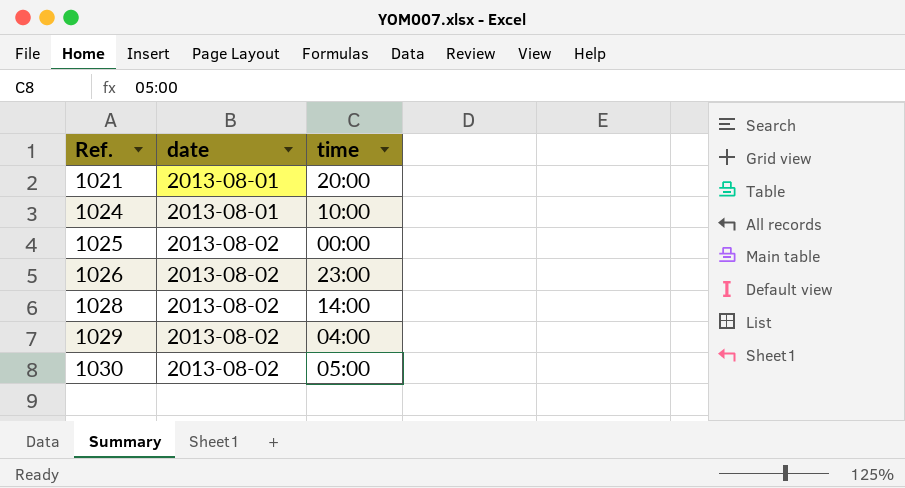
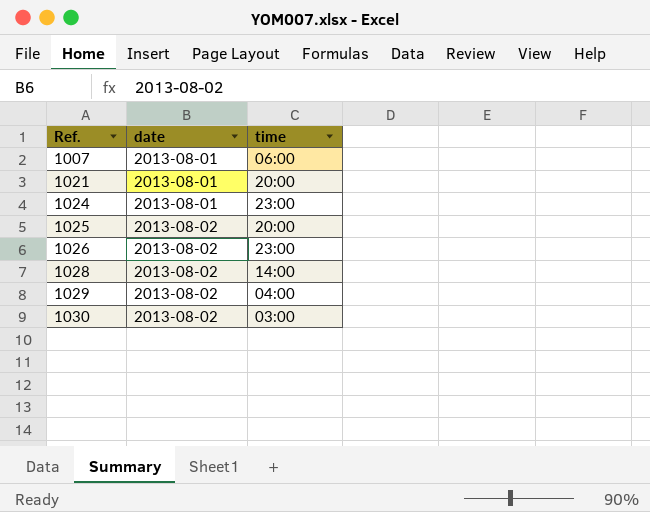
row 1007: none -> 2013-08-01 | 06:00
1024 | time: 10:00 -> 23:00
1025 | time: 00:00 -> 20:00
1030 | time: 05:00 -> 03:00

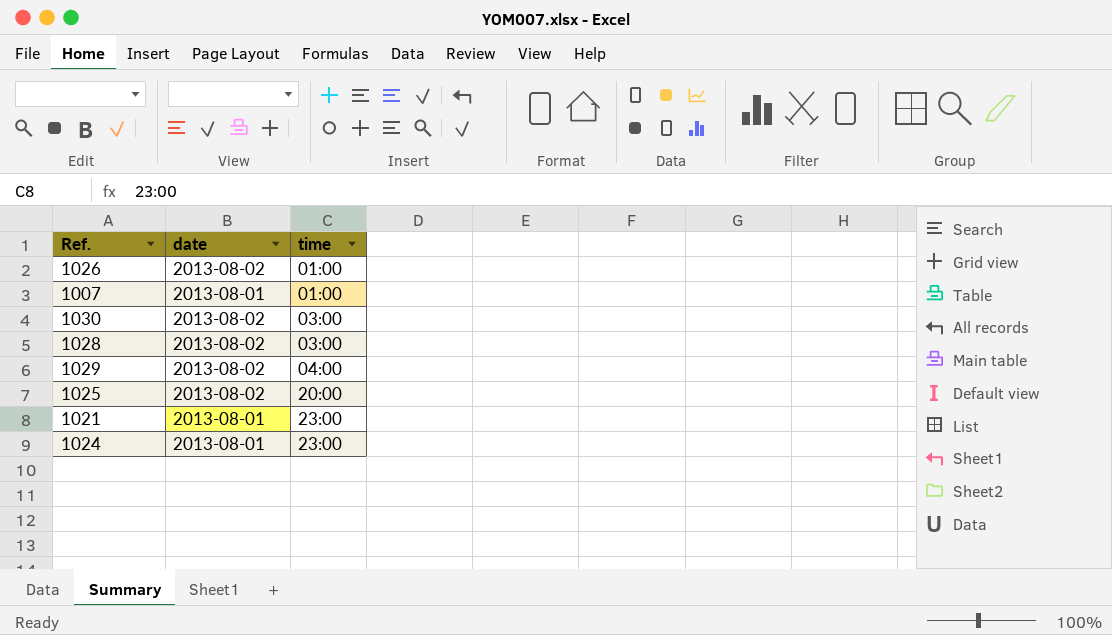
row order: Ref. ascending -> time ascending
1026 | time: 23:00 -> 01:00
1007 | time: 06:00 -> 01:00
1028 | time: 14:00 -> 03:00
1021 | time: 20:00 -> 23:00

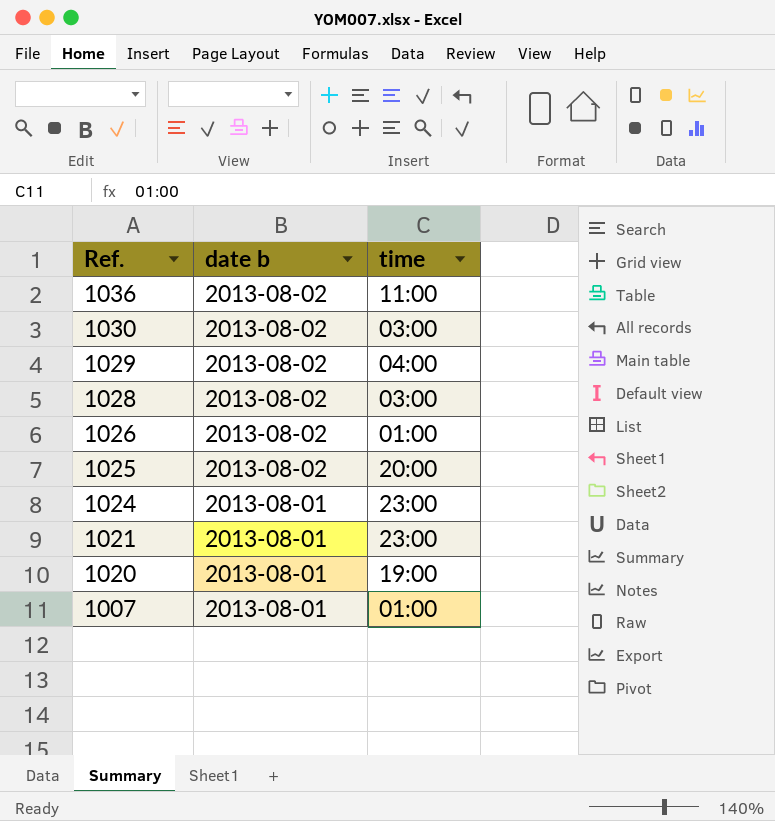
row order: time ascending -> Ref. descending
column name: date -> date b
row 1036: none -> 2013-08-02 | 11:00
row 1020: none -> 2013-08-01 | 19:00

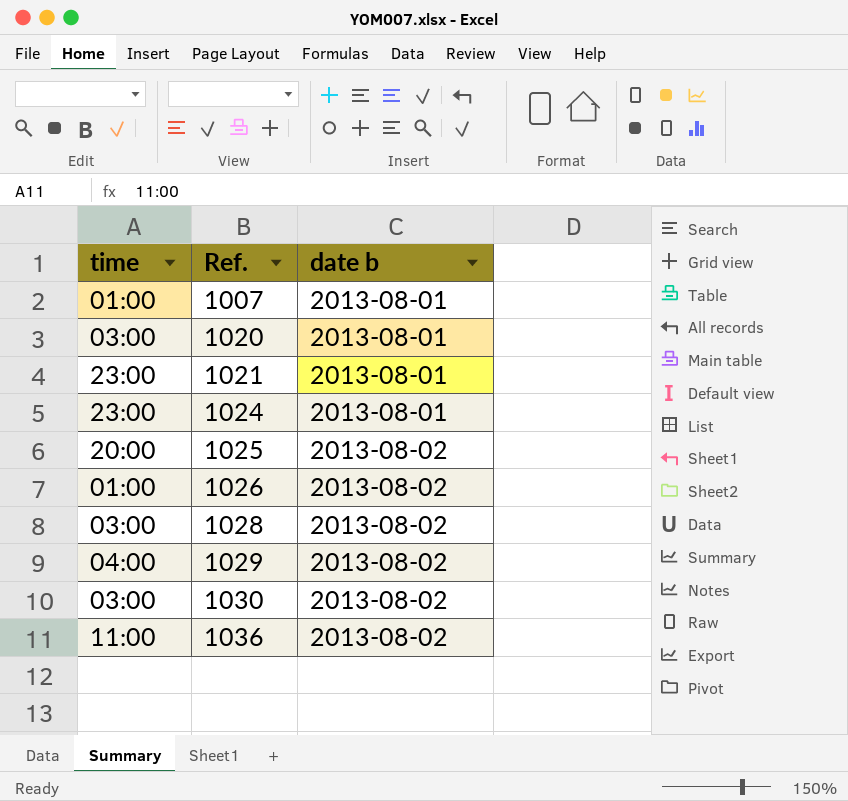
row order: Ref. descending -> Ref. ascending
column time | position: 3 -> 1
1020 | time: 19:00 -> 03:00

